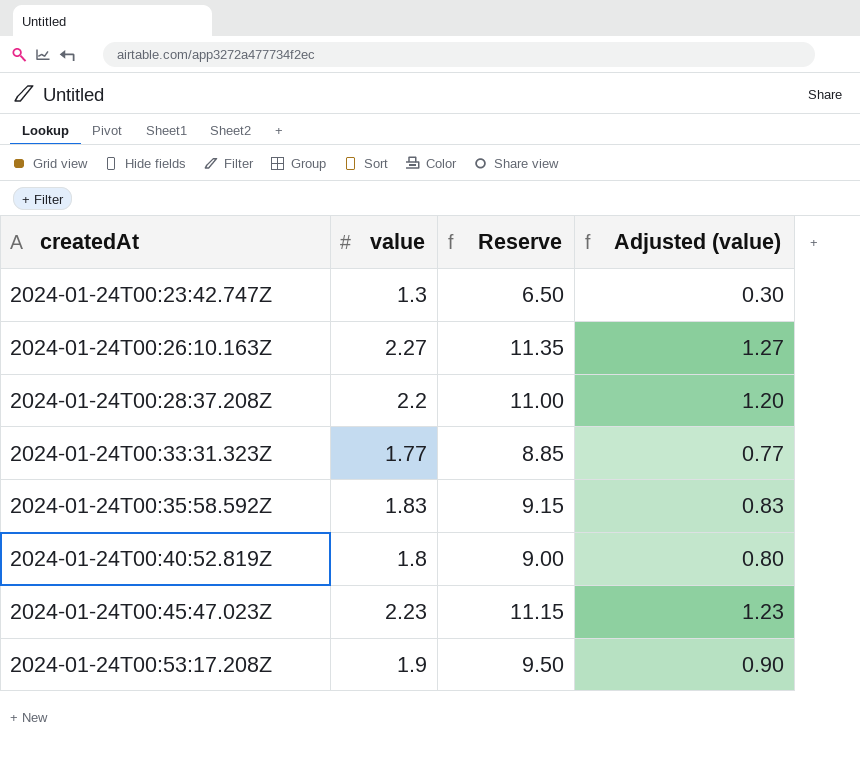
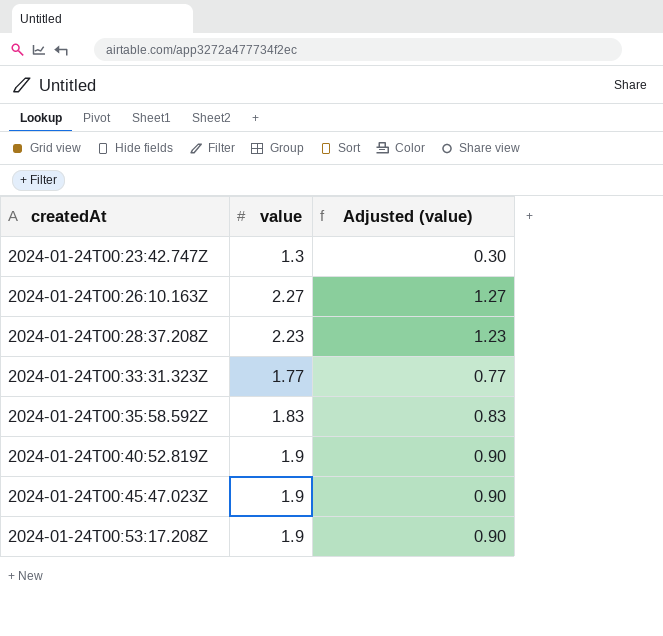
column Reserve | formula: [value] * 5 -> none
2024-01-24T00:28:37.208Z | value: 2.2 -> 2.23
2024-01-24T00:28:37.208Z | Adjusted (value): 1.20 -> 1.23
2024-01-24T00:40:52.819Z | value: 1.8 -> 1.9
2024-01-24T00:40:52.819Z | Adjusted (value): 0.80 -> 0.90
2024-01-24T00:45:47.023Z | value: 2.23 -> 1.9
2024-01-24T00:45:47.023Z | Adjusted (value): 1.23 -> 0.90

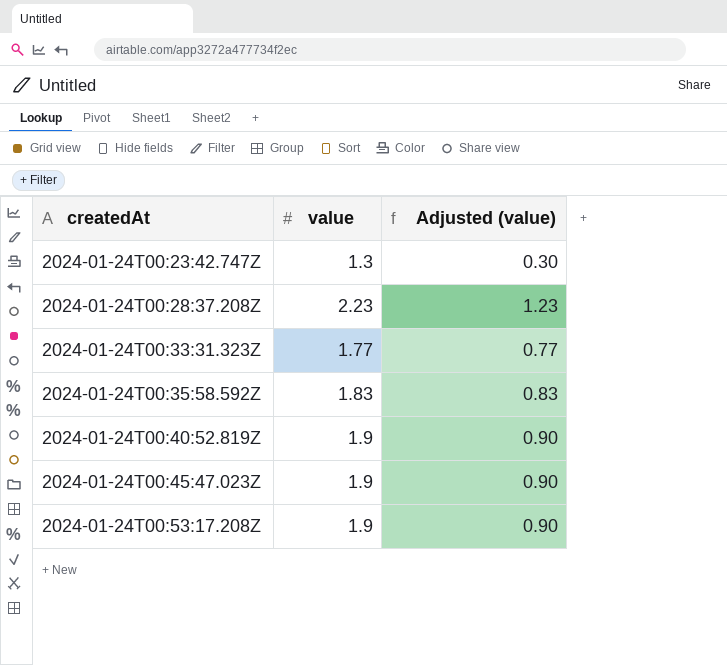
row 2024-01-24T00:26:10.163Z: 2.27 | 1.27 -> none

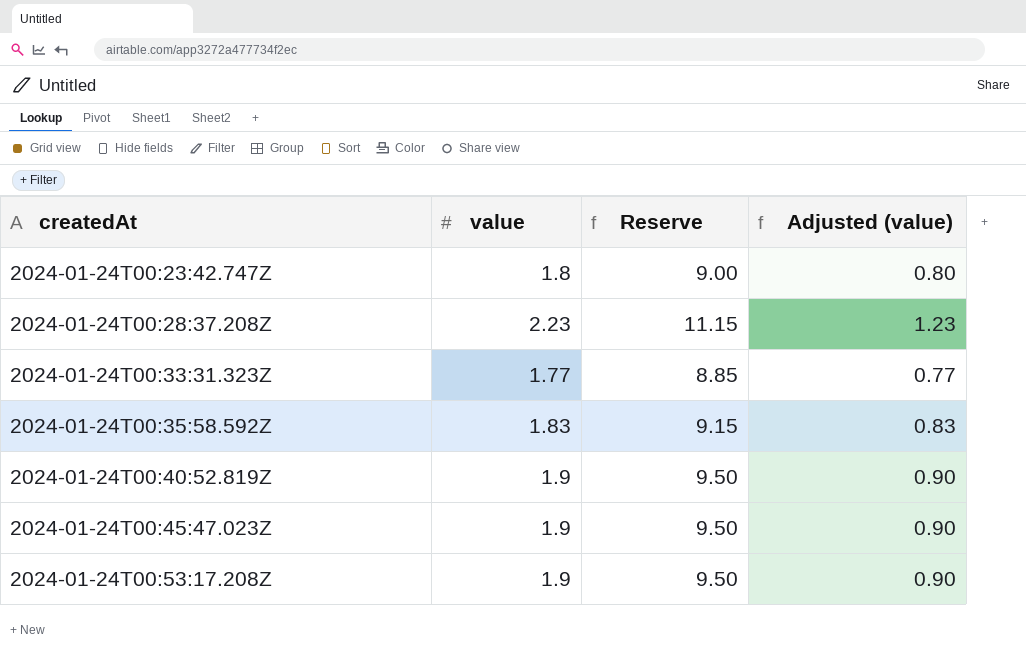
column Reserve | formula: none -> [value] * 5
2024-01-24T00:23:42.747Z | value: 1.3 -> 1.8
2024-01-24T00:23:42.747Z | Adjusted (value): 0.30 -> 0.80

